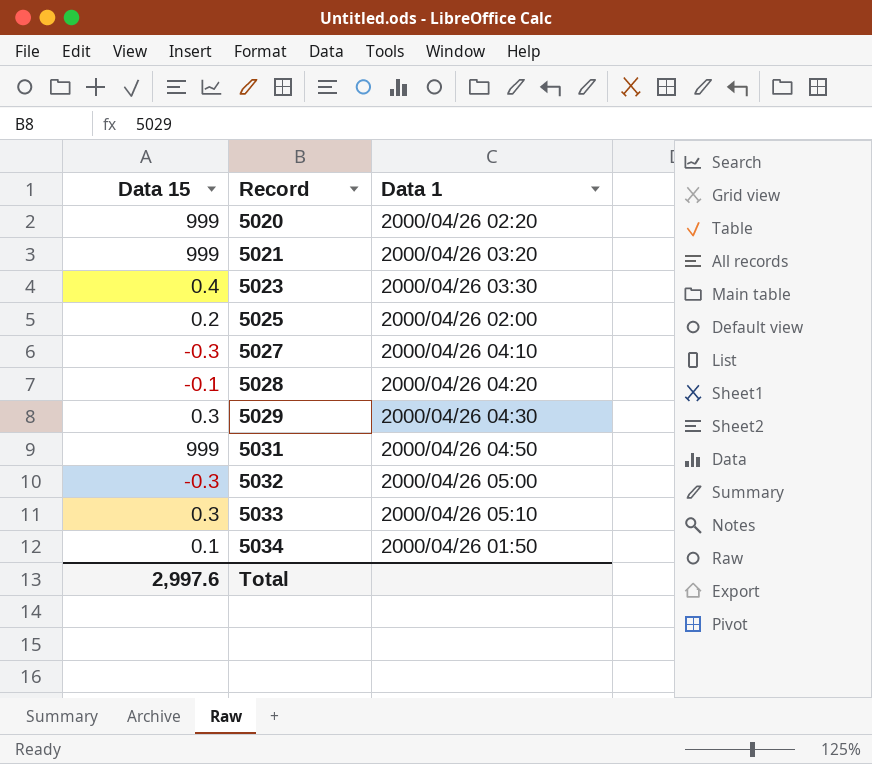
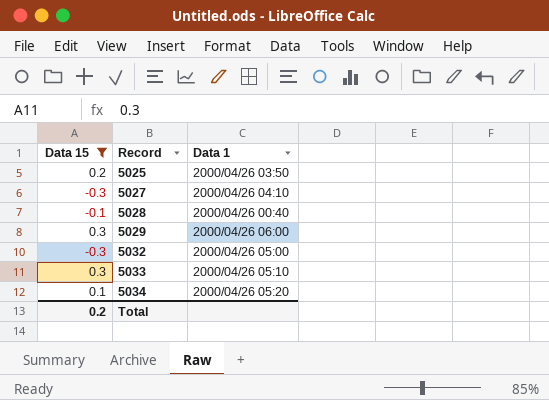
filter: none -> Data 15 <= 0.3
5025 | Data 1: 2000/04/26 02:00 -> 2000/04/26 03:50
5028 | Data 1: 2000/04/26 04:20 -> 2000/04/26 00:40
5029 | Data 1: 2000/04/26 04:30 -> 2000/04/26 06:00
5034 | Data 1: 2000/04/26 01:50 -> 2000/04/26 05:20
Total | Data 15: 2,997.6 -> 0.2

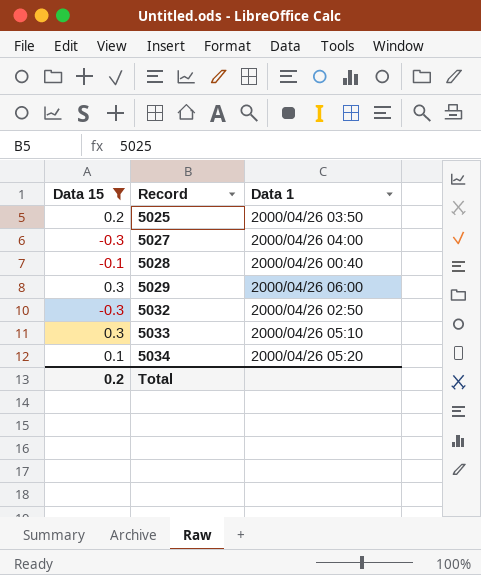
5027 | Data 1: 2000/04/26 04:10 -> 2000/04/26 04:00
5032 | Data 1: 2000/04/26 05:00 -> 2000/04/26 02:50

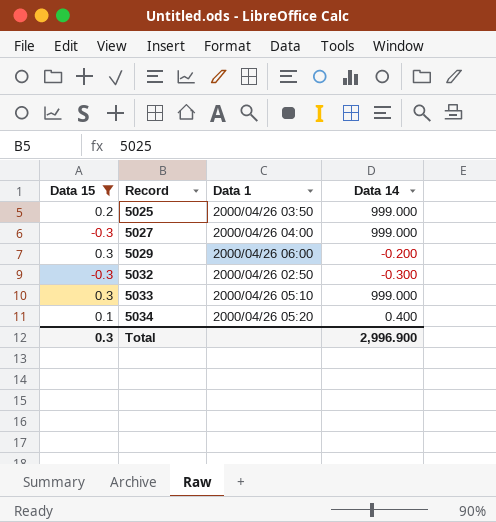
column Data 14 | position: none -> 4
row 5028: -0.1 | 2000/04/26 00:40 -> none
Total | Data 15: 0.2 -> 0.3

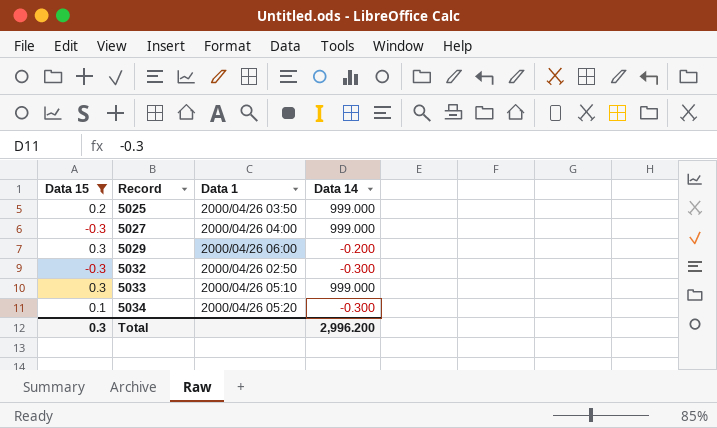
5034 | Data 14: 0.400 -> -0.300
Total | Data 14: 2,996.900 -> 2,996.200

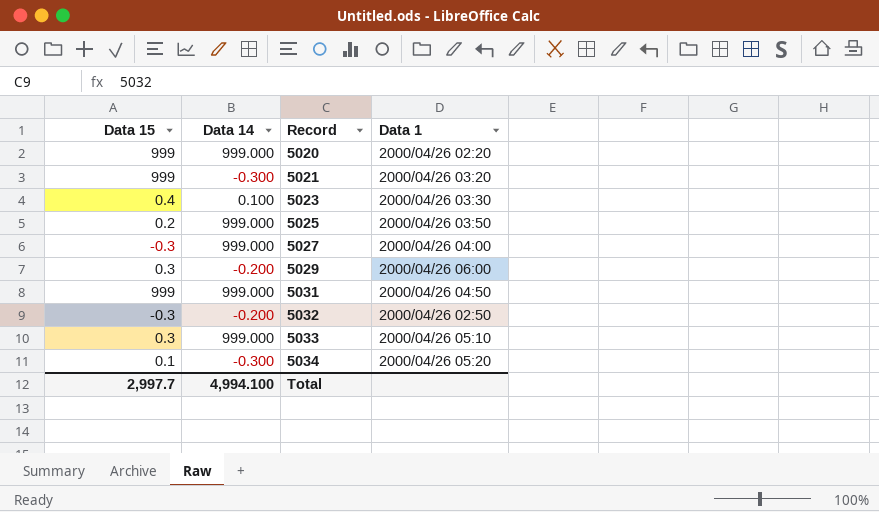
filter: Data 15 <= 0.3 -> none
column Data 14 | position: 4 -> 2
5032 | Data 14: -0.300 -> -0.200
Total | Data 15: 0.3 -> 2,997.7
Total | Data 14: 2,996.200 -> 4,994.100

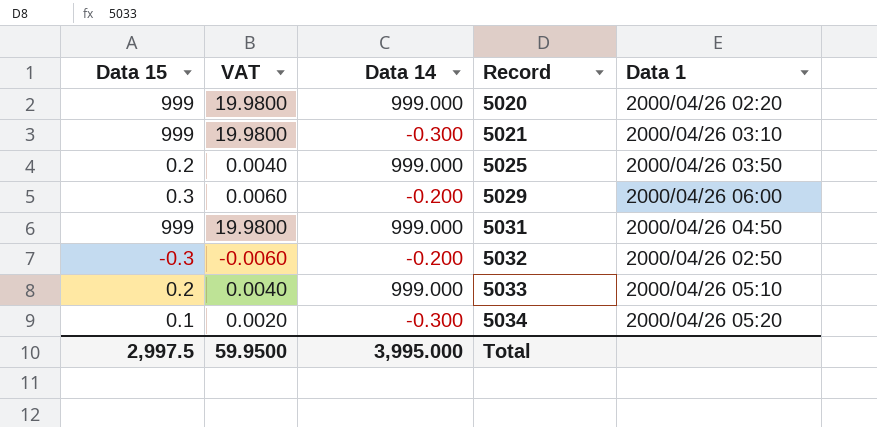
column VAT | formula: none -> [Data 15] * 0.02
row 5023: 0.4 | 0.100 | 2000/04/26 03:30 -> none
row 5027: -0.3 | 999.000 | 2000/04/26 04:00 -> none
5021 | Data 1: 2000/04/26 03:20 -> 2000/04/26 03:10
5033 | Data 15: 0.3 -> 0.2
Total | Data 15: 2,997.7 -> 2,997.5
Total | Data 14: 4,994.100 -> 3,995.000

